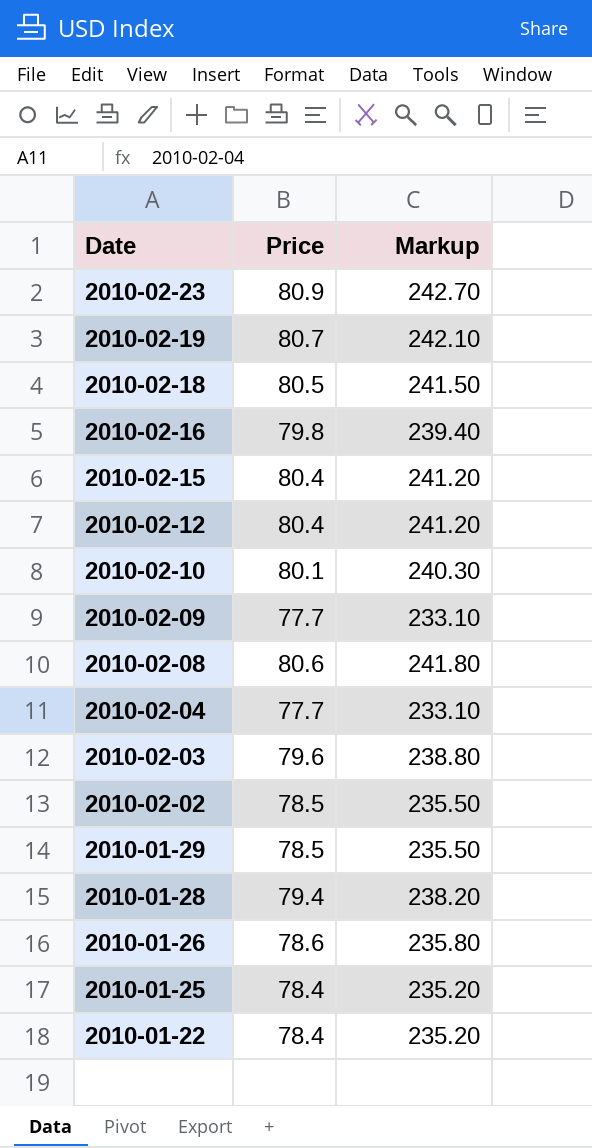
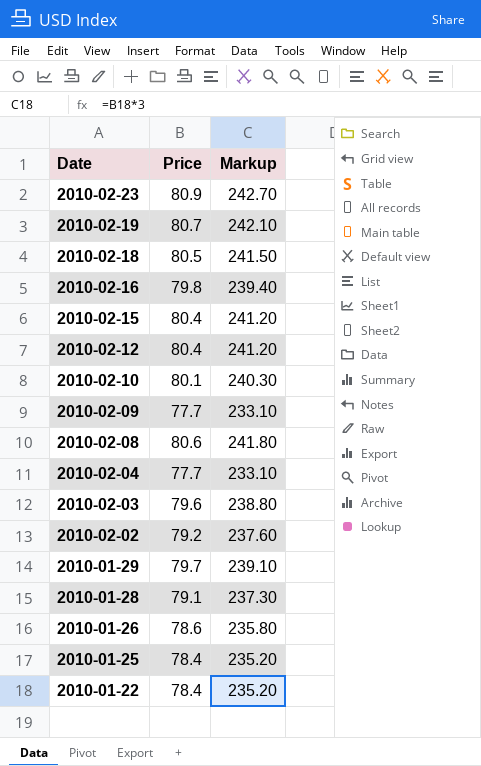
2010-02-02 | Price: 78.5 -> 79.2
2010-02-02 | Markup: 235.50 -> 237.60
2010-01-29 | Price: 78.5 -> 79.7
2010-01-29 | Markup: 235.50 -> 239.10
2010-01-28 | Price: 79.4 -> 79.1
2010-01-28 | Markup: 238.20 -> 237.30

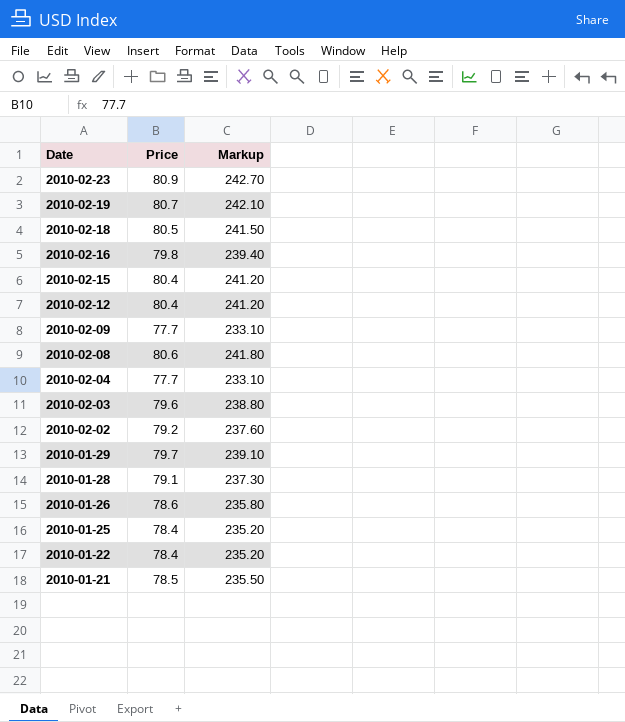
row 2010-02-10: 80.1 | 240.30 -> none
row 2010-01-21: none -> 78.5 | 235.50

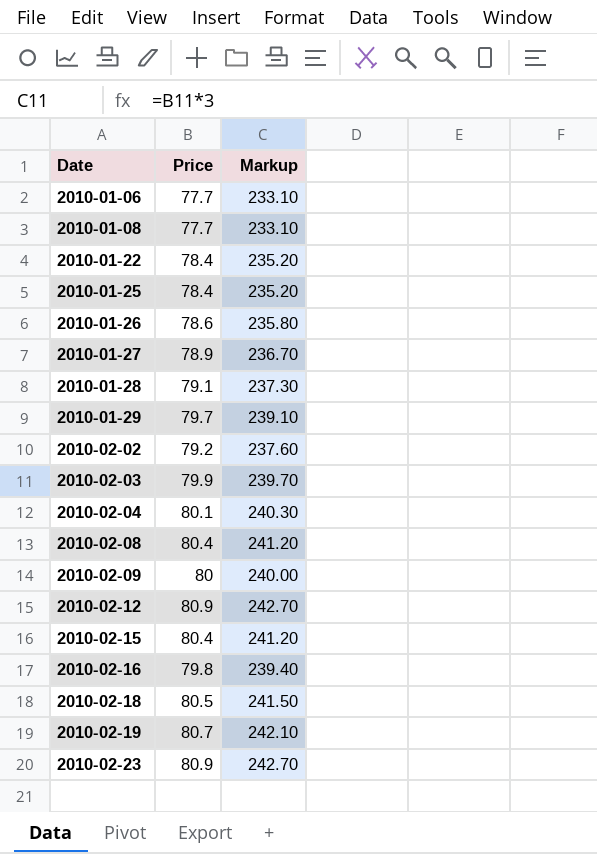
row order: Date descending -> Date ascending
row 2010-01-21: 78.5 | 235.50 -> none
row 2010-01-06: none -> 77.7 | 233.10
row 2010-01-08: none -> 77.7 | 233.10
row 2010-01-27: none -> 78.9 | 236.70
2010-02-03 | Price: 79.6 -> 79.9
2010-02-03 | Markup: 238.80 -> 239.70
2010-02-04 | Price: 77.7 -> 80.1
2010-02-04 | Markup: 233.10 -> 240.30
2010-02-08 | Price: 80.6 -> 80.4
2010-02-08 | Markup: 241.80 -> 241.20
2010-02-09 | Price: 77.7 -> 80
2010-02-09 | Markup: 233.10 -> 240.00
2010-02-12 | Price: 80.4 -> 80.9
2010-02-12 | Markup: 241.20 -> 242.70

